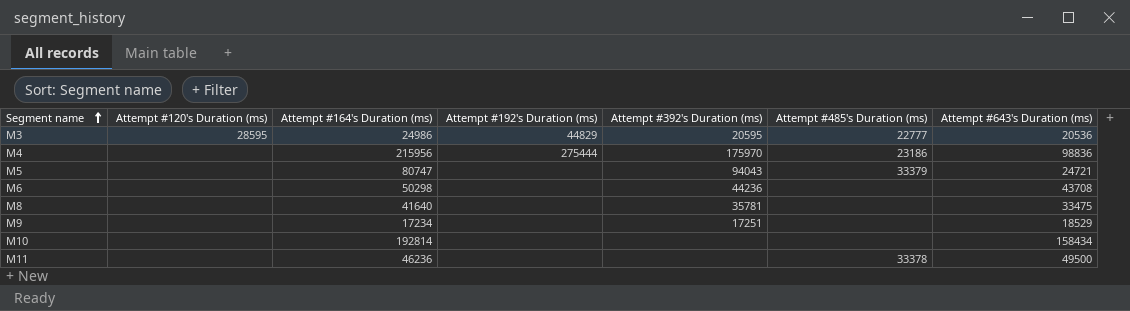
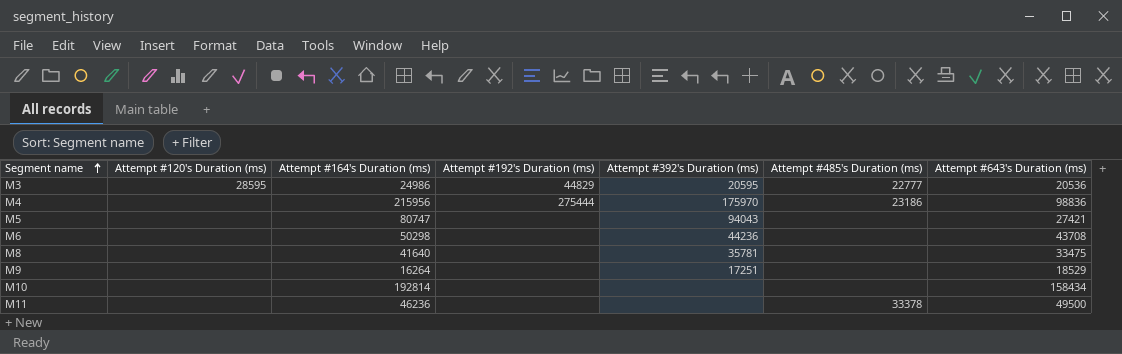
M5 | Attempt #485's Duration (ms): 33379 -> none
M5 | Attempt #643's Duration (ms): 24721 -> 27421
M9 | Attempt #164's Duration (ms): 17234 -> 16264

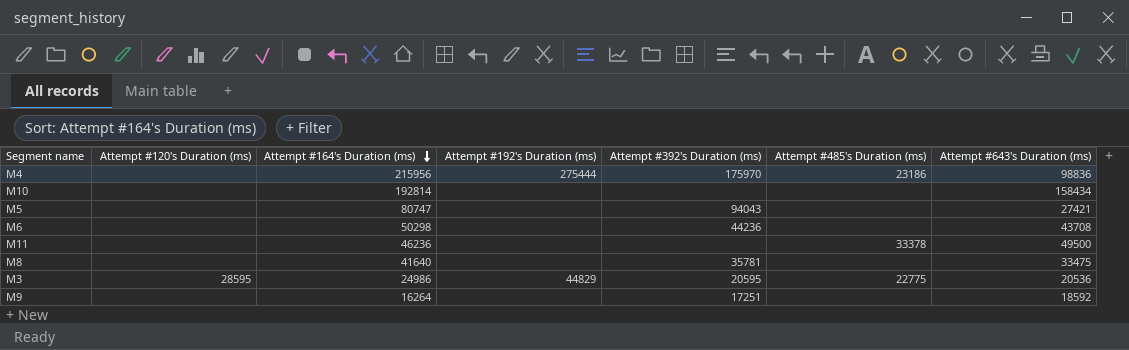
row order: Segment name ascending -> Attempt #164's Duration (ms) descending
M3 | Attempt #485's Duration (ms): 22777 -> 22775
M9 | Attempt #643's Duration (ms): 18529 -> 18592

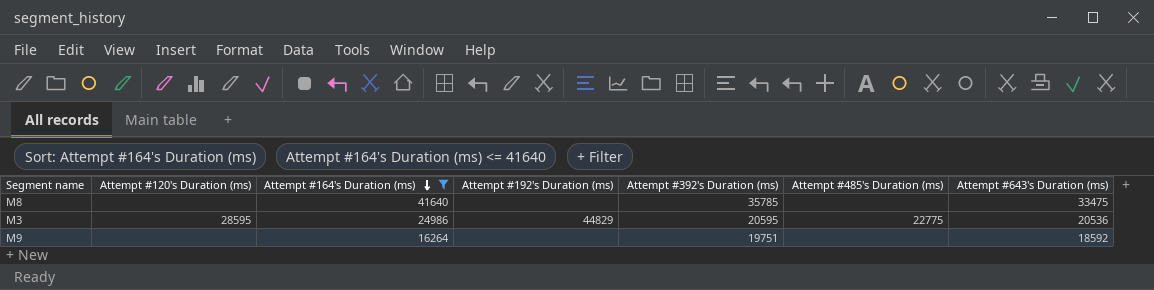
filter: none -> Attempt #164's Duration (ms) <= 41640
M8 | Attempt #392's Duration (ms): 35781 -> 35785
M9 | Attempt #392's Duration (ms): 17251 -> 19751

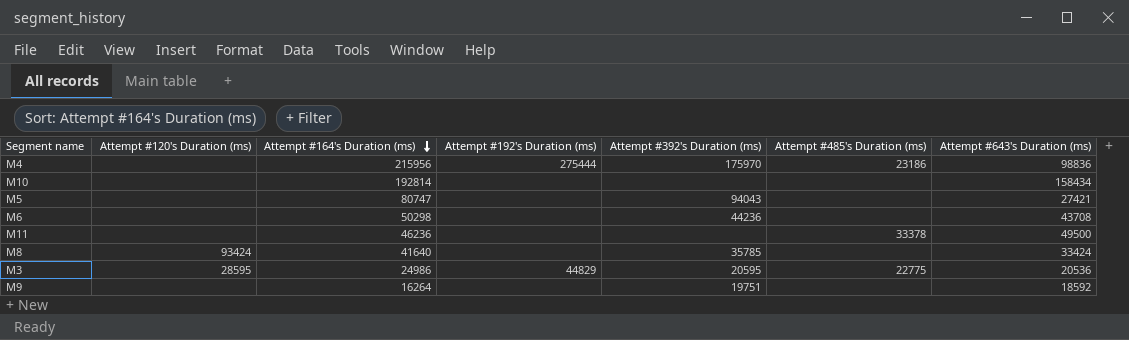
filter: Attempt #164's Duration (ms) <= 41640 -> none
M8 | Attempt #120's Duration (ms): none -> 93424
M8 | Attempt #643's Duration (ms): 33475 -> 33424

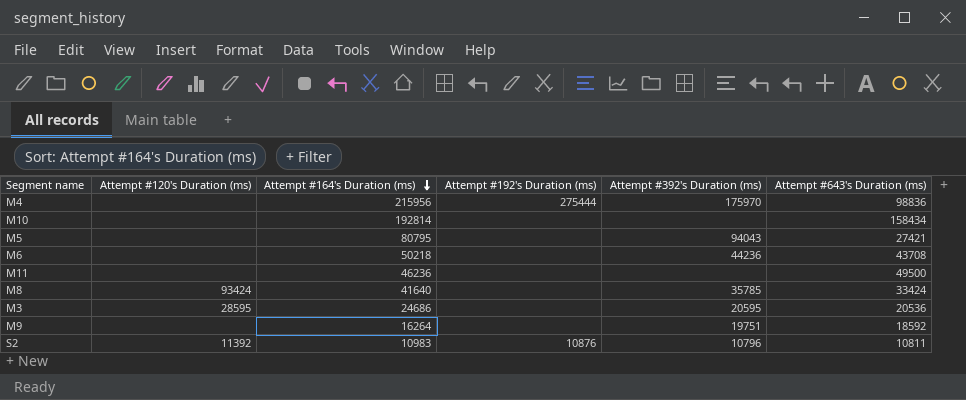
column Attempt #485's Duration (ms) | position: 6 -> none
M5 | Attempt #164's Duration (ms): 80747 -> 80795
M6 | Attempt #164's Duration (ms): 50298 -> 50218
M3 | Attempt #164's Duration (ms): 24986 -> 24686
M3 | Attempt #192's Duration (ms): 44829 -> none
row S2: none -> 11392 | 10983 | 10876 | 10796 | 10811

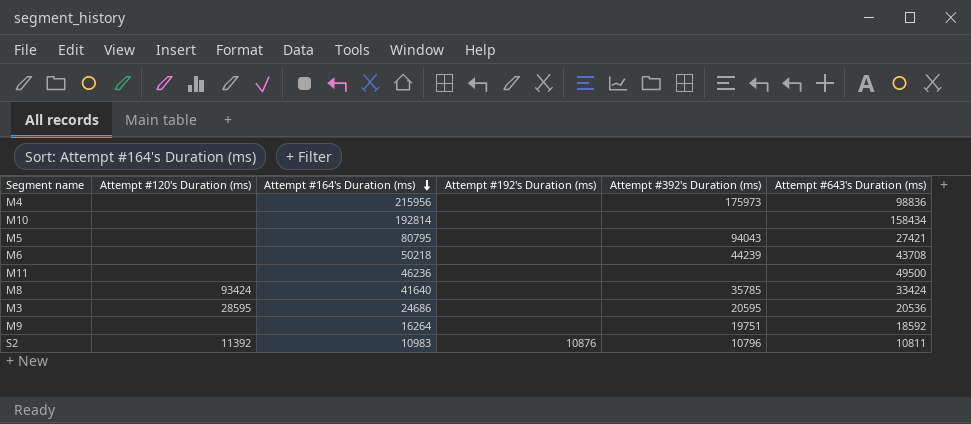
M4 | Attempt #192's Duration (ms): 275444 -> none
M4 | Attempt #392's Duration (ms): 175970 -> 175973
M6 | Attempt #392's Duration (ms): 44236 -> 44239

